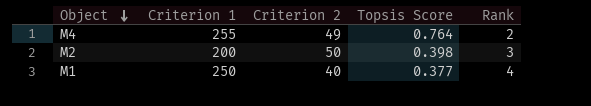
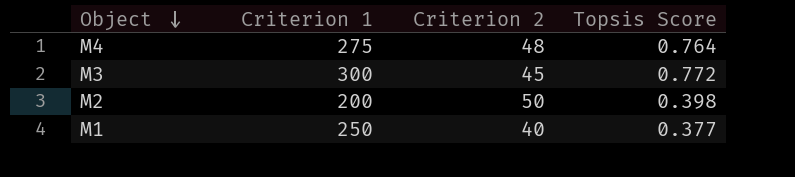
column Rank | position: 5 -> none
M4 | Criterion 1: 255 -> 275
M4 | Criterion 2: 49 -> 48
row M3: none -> 300 | 45 | 0.772

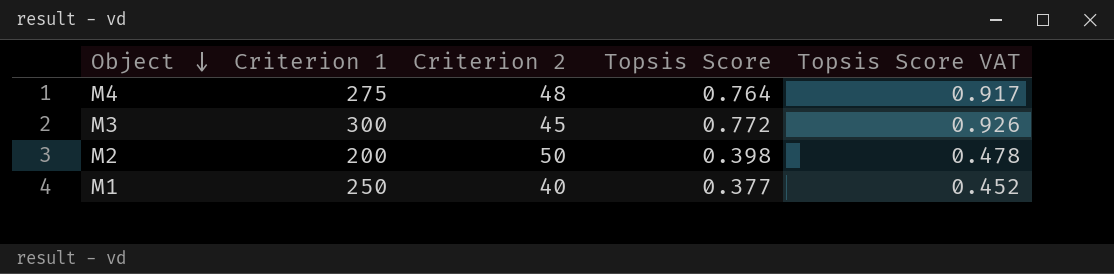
column Topsis Score VAT | formula: none -> [Topsis Score] * 1.2

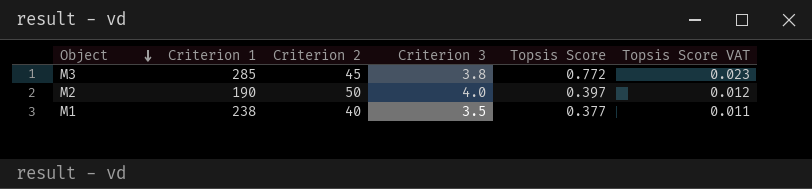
column Criterion 3 | position: none -> 4
column Topsis Score VAT | formula: [Topsis Score] * 1.2 -> [Topsis Score] * 0.03
row M4: 275 | 48 | 0.764 | 0.917 -> none
M3 | Criterion 1: 300 -> 285
M2 | Criterion 1: 200 -> 190
M2 | Topsis Score: 0.398 -> 0.397
M1 | Criterion 1: 250 -> 238

